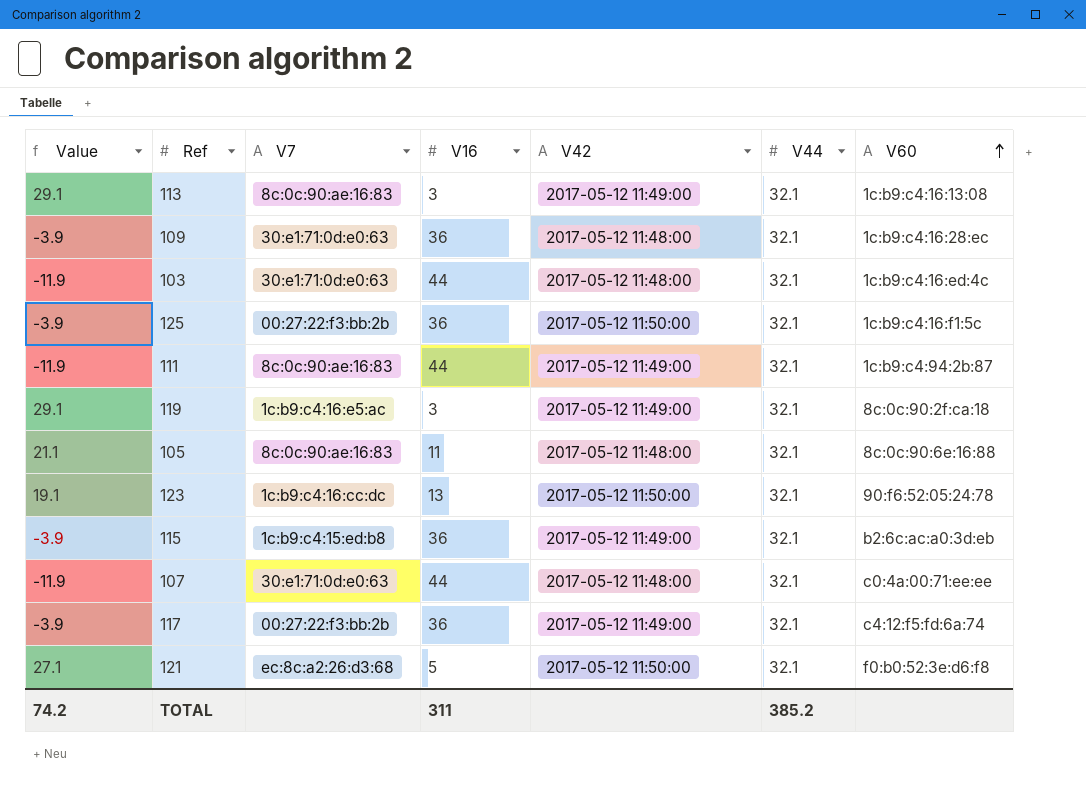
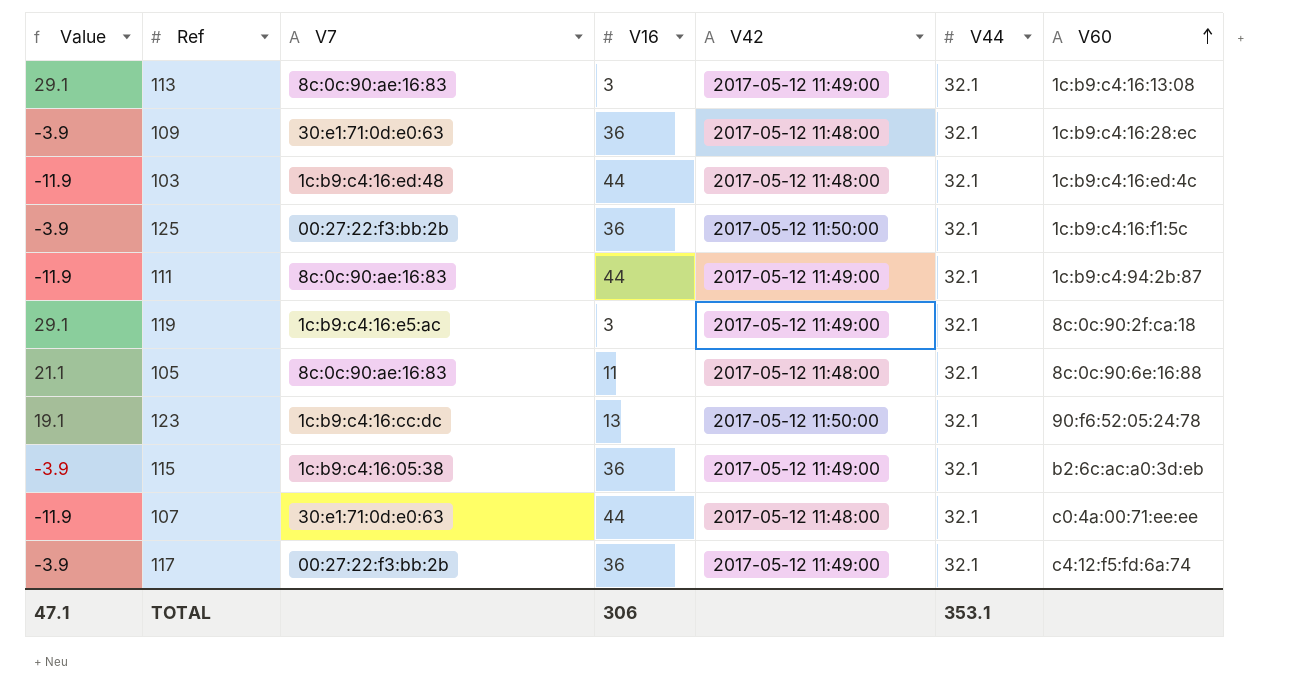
row 121: 27.1 | ec:8c:a2:26:d3:68 | 5 | 2017-05-12 11:50:00 | 32.1 | f0:b0:52:3e:d6:f8 -> none
103 | V7: 30:e1:71:0d:e0:63 -> 1c:b9:c4:16:ed:48
115 | V7: 1c:b9:c4:15:ed:b8 -> 1c:b9:c4:16:05:38
TOTAL | Value: 74.2 -> 47.1
TOTAL | V16: 311 -> 306
TOTAL | V44: 385.2 -> 353.1

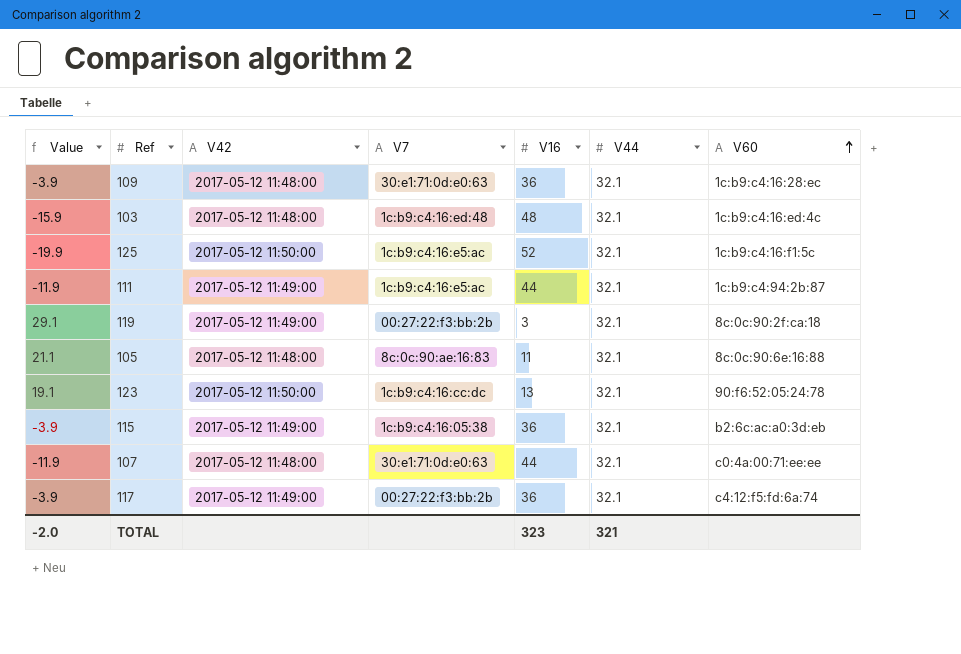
column V42 | position: 5 -> 3
row 113: 29.1 | 8c:0c:90:ae:16:83 | 3 | 2017-05-12 11:49:00 | 32.1 | 1c:b9:c4:16:13:08 -> none
103 | Value: -11.9 -> -15.9
103 | V16: 44 -> 48
125 | Value: -3.9 -> -19.9
125 | V7: 00:27:22:f3:bb:2b -> 1c:b9:c4:16:e5:ac
125 | V16: 36 -> 52
111 | V7: 8c:0c:90:ae:16:83 -> 1c:b9:c4:16:e5:ac
119 | V7: 1c:b9:c4:16:e5:ac -> 00:27:22:f3:bb:2b
TOTAL | Value: 47.1 -> -2.0
TOTAL | V16: 306 -> 323
TOTAL | V44: 353.1 -> 321

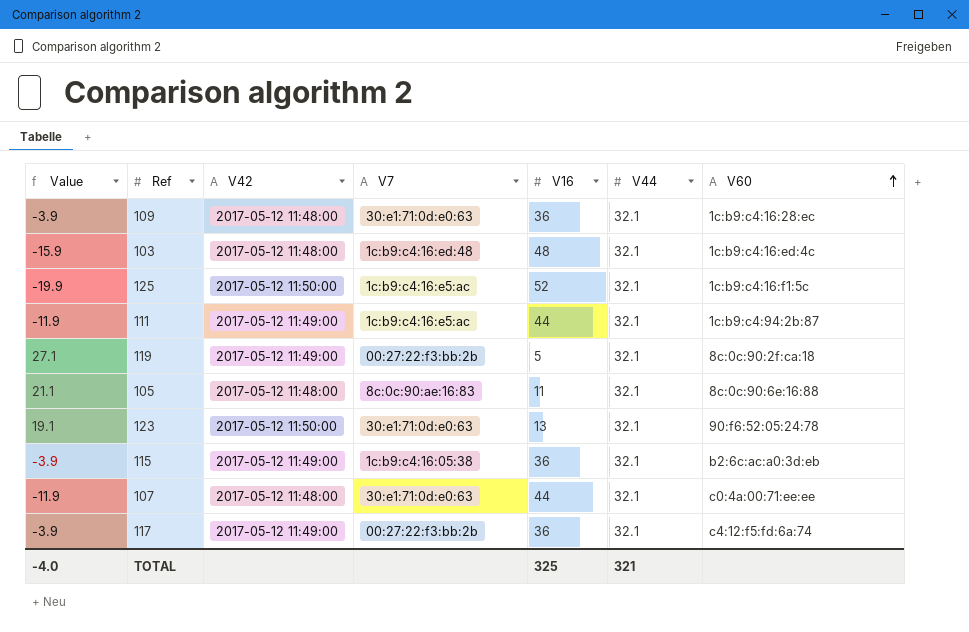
119 | Value: 29.1 -> 27.1
119 | V16: 3 -> 5
123 | V7: 1c:b9:c4:16:cc:dc -> 30:e1:71:0d:e0:63
TOTAL | Value: -2.0 -> -4.0
TOTAL | V16: 323 -> 325

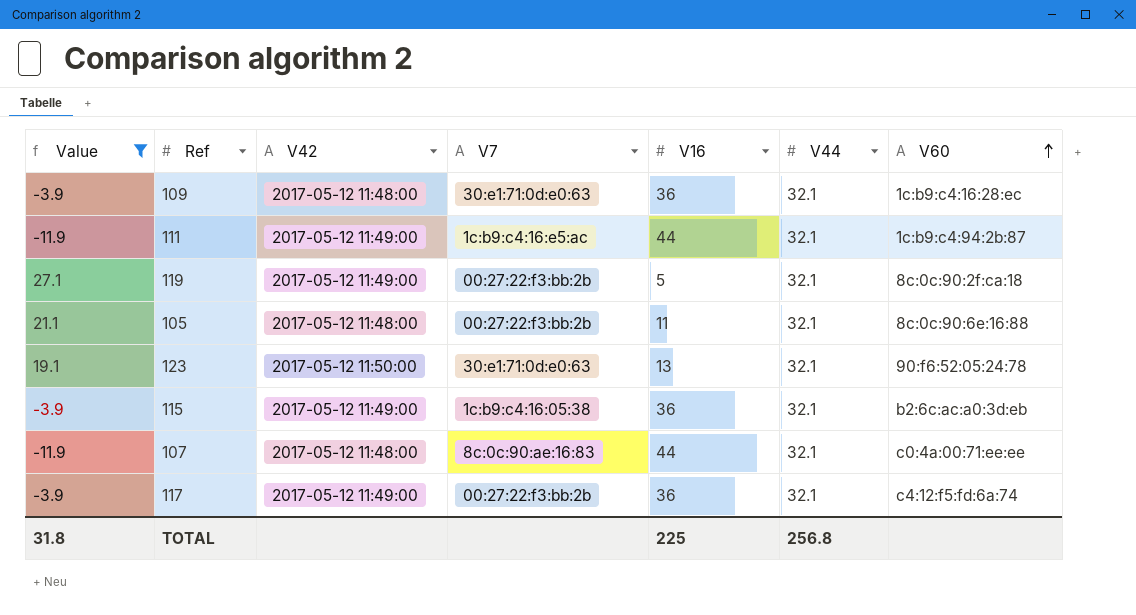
filter: none -> Value >= -11.9
105 | V7: 8c:0c:90:ae:16:83 -> 00:27:22:f3:bb:2b
107 | V7: 30:e1:71:0d:e0:63 -> 8c:0c:90:ae:16:83
TOTAL | Value: -4.0 -> 31.8
TOTAL | V16: 325 -> 225
TOTAL | V44: 321 -> 256.8

